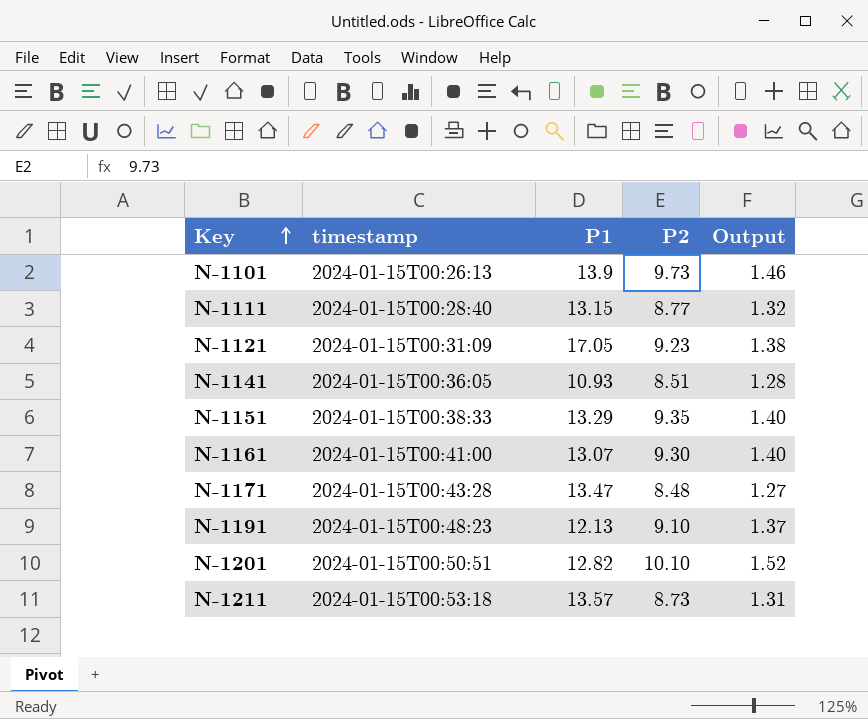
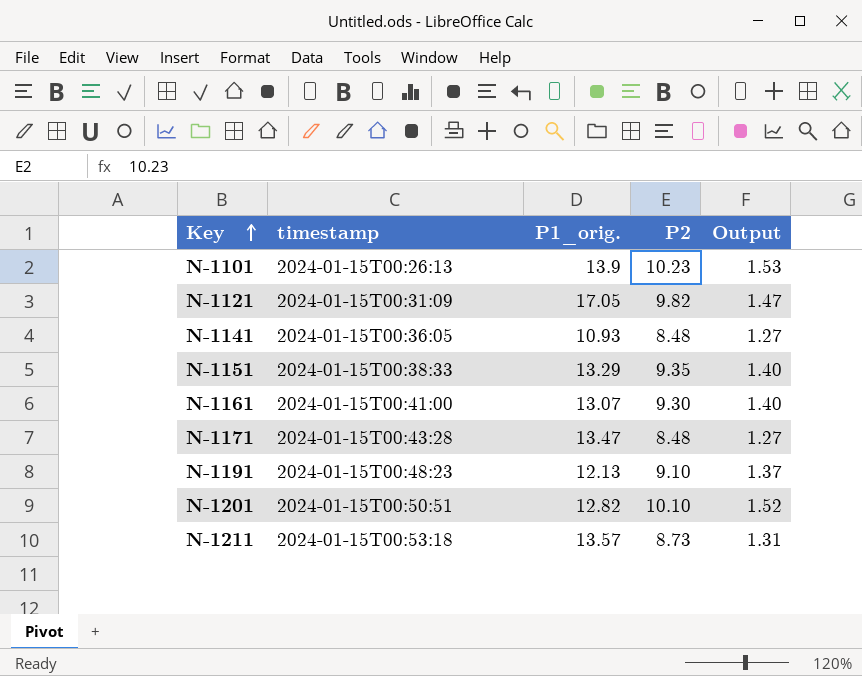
column name: P1 -> P1_orig.
row N-1111: 2024-01-15T00:28:40 | 13.15 | 8.77 | 1.32 -> none
N-1101 | P2: 9.73 -> 10.23
N-1101 | Output: 1.46 -> 1.53
N-1121 | P2: 9.23 -> 9.82
N-1121 | Output: 1.38 -> 1.47
N-1141 | P2: 8.51 -> 8.48
N-1141 | Output: 1.28 -> 1.27

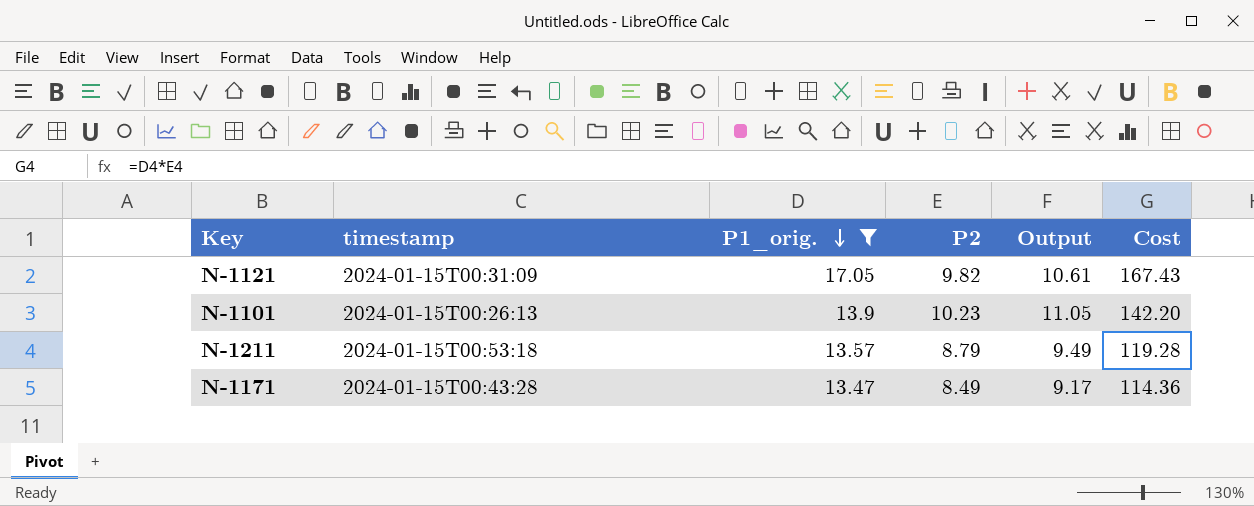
filter: none -> P1_orig. >= 13.47
row order: Key ascending -> P1_orig. descending
column Output | formula: [P2] * 0.15 -> [P2] * 1.08
column Cost | formula: none -> [P1_orig.] * [P2]
N-1211 | P2: 8.73 -> 8.79
N-1171 | P2: 8.48 -> 8.49

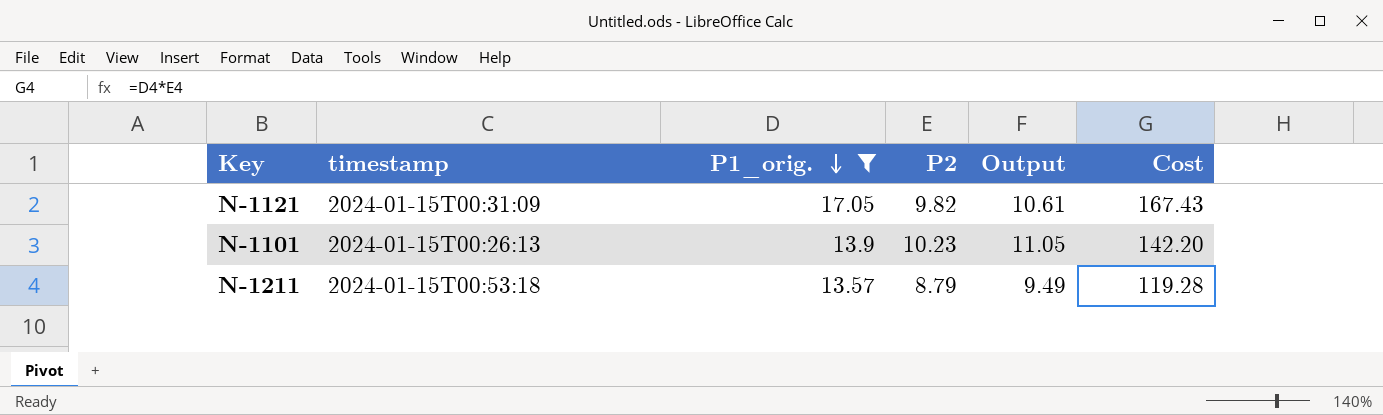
row N-1171: 2024-01-15T00:43:28 | 13.47 | 8.49 | 9.17 | 114.36 -> none

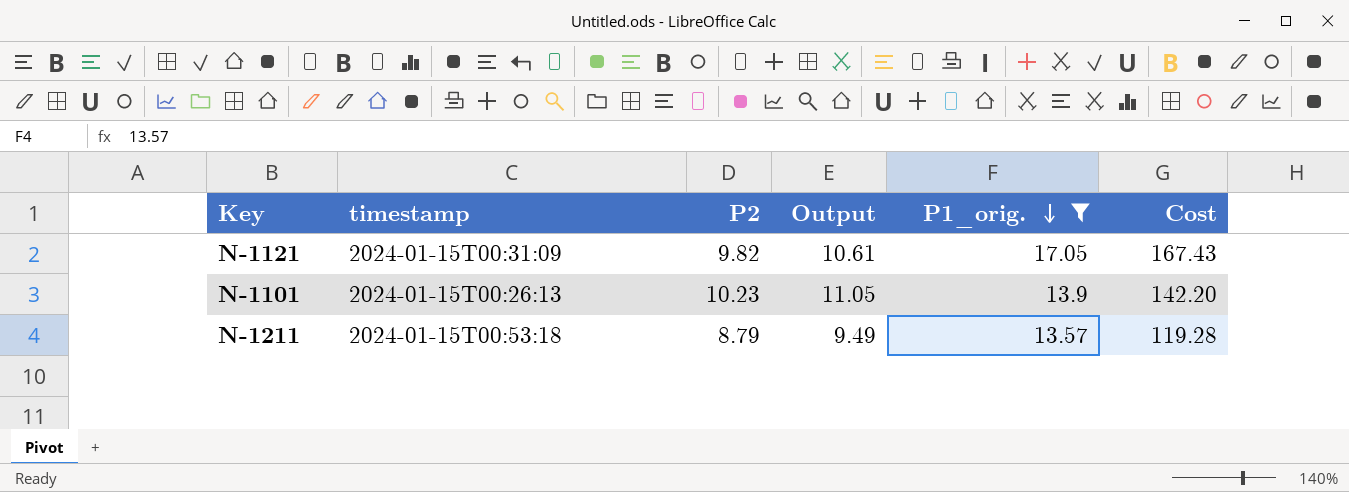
column P1_orig. | position: 3 -> 5

